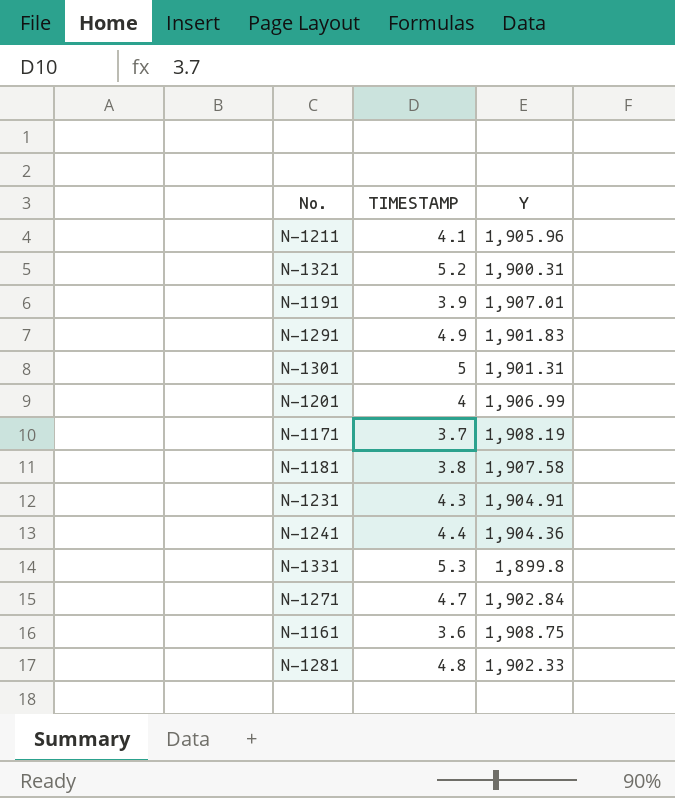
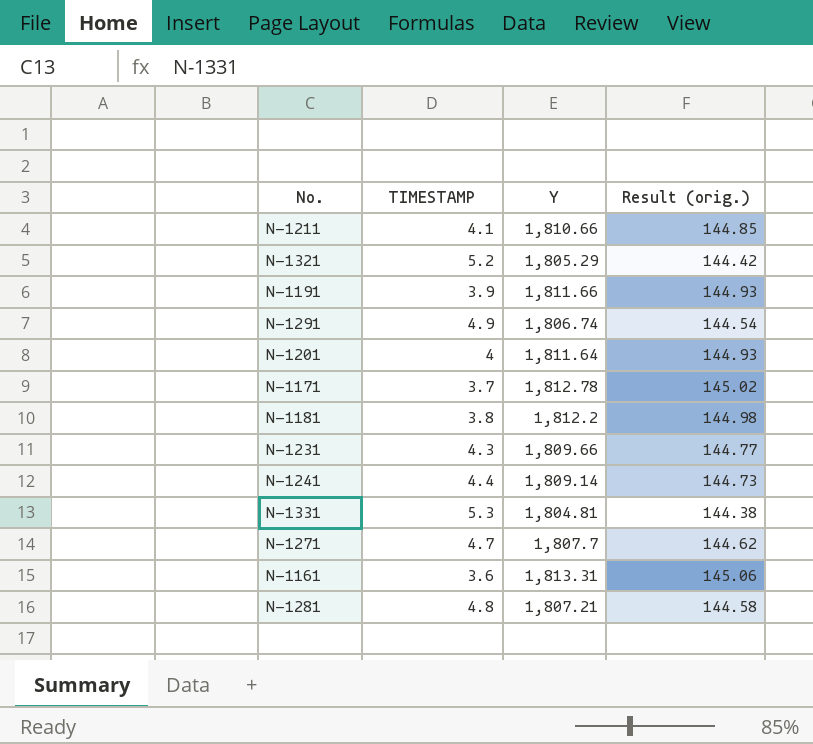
column Result (orig.) | formula: none -> [Y] * 0.08
row N-1301: 5 | 1,901.31 -> none
N-1211 | Y: 1,905.96 -> 1,810.66
N-1321 | Y: 1,900.31 -> 1,805.29
N-1191 | Y: 1,907.01 -> 1,811.66
N-1291 | Y: 1,901.83 -> 1,806.74
N-1201 | Y: 1,906.99 -> 1,811.64
N-1171 | Y: 1,908.19 -> 1,812.78
N-1181 | Y: 1,907.58 -> 1,812.2
N-1231 | Y: 1,904.91 -> 1,809.66
N-1241 | Y: 1,904.36 -> 1,809.14
N-1331 | Y: 1,899.8 -> 1,804.81
N-1271 | Y: 1,902.84 -> 1,807.7
N-1161 | Y: 1,908.75 -> 1,813.31
N-1281 | Y: 1,902.33 -> 1,807.21

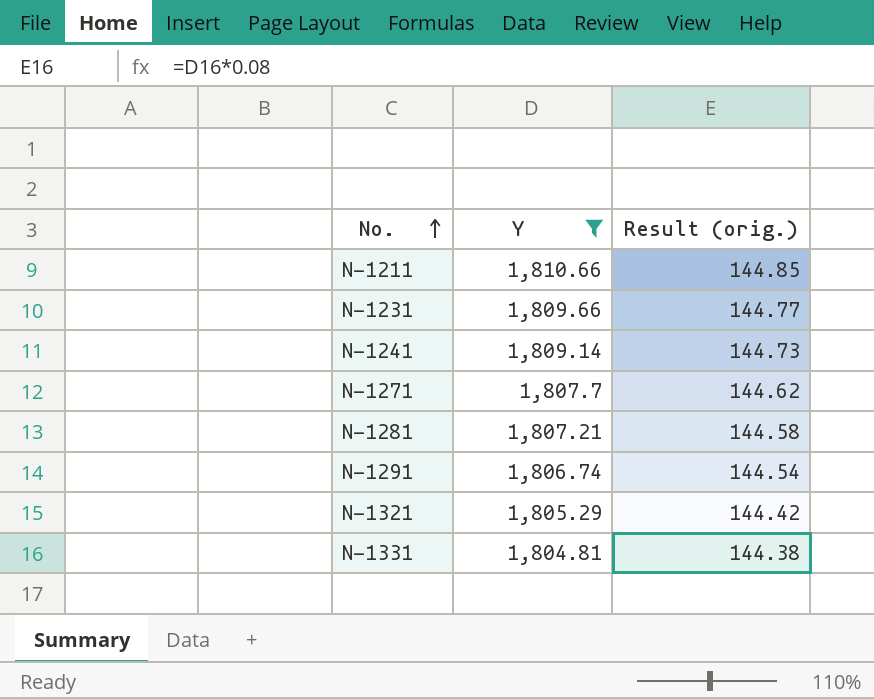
filter: none -> Y <= 1,810.66
row order: none -> No. ascending
column TIMESTAMP | position: 2 -> none

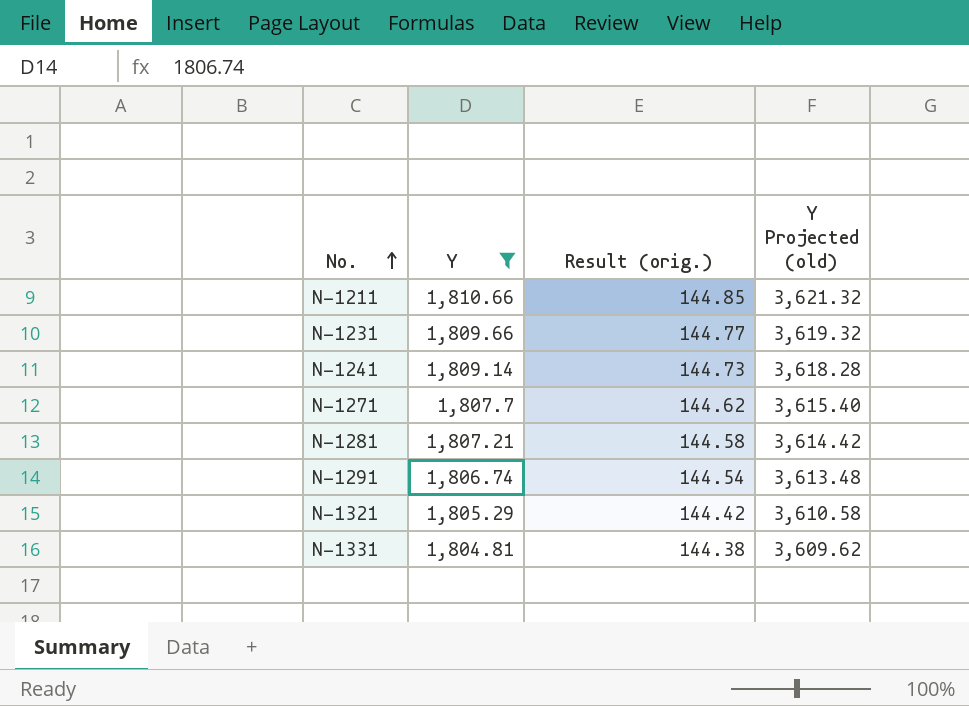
column Y Projected (old) | formula: none -> [Y] * 2

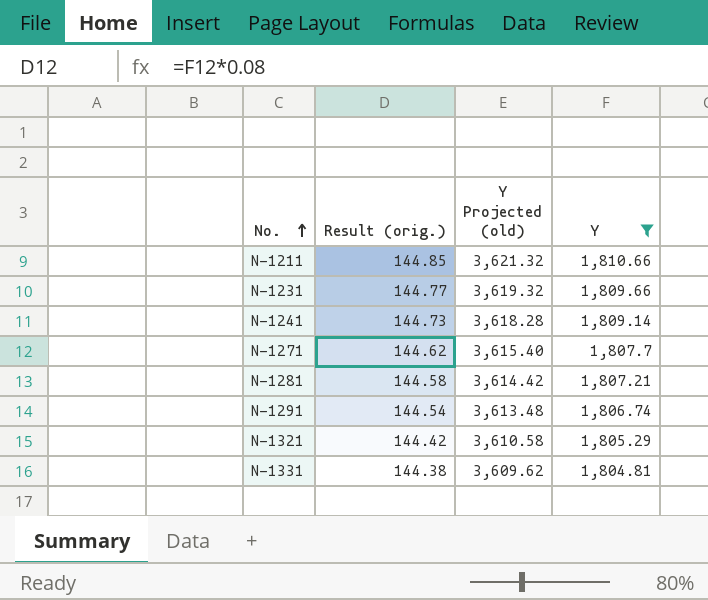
column Y | position: 2 -> 4

